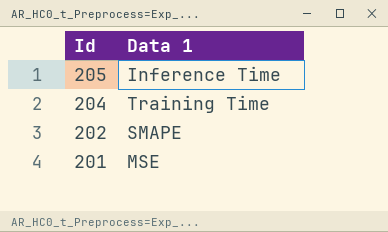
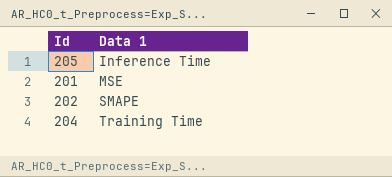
row order: Id descending -> Data 1 ascending

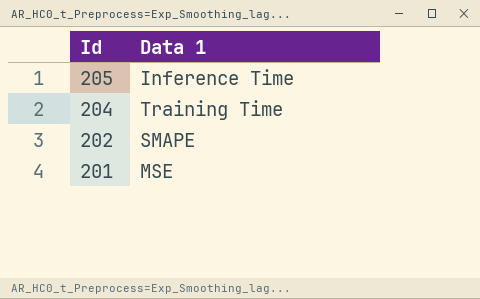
row order: Data 1 ascending -> Id descending

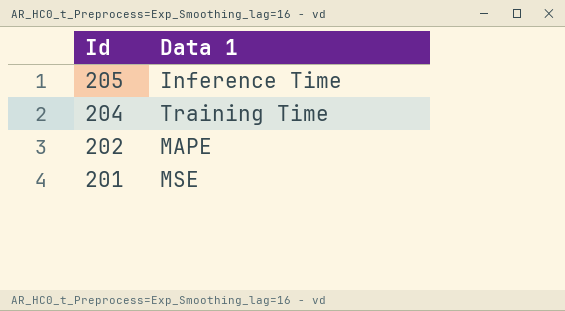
202 | Data 1: SMAPE -> MAPE

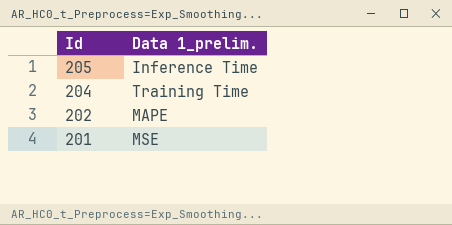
column name: Data 1 -> Data 1_prelim.

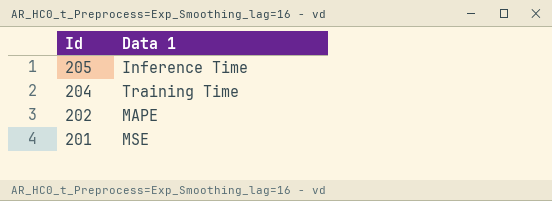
column name: Data 1_prelim. -> Data 1

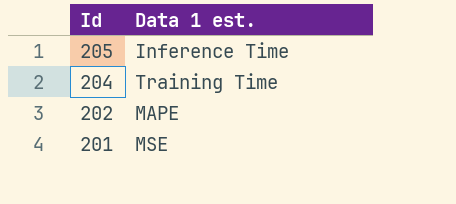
column name: Data 1 -> Data 1 est.

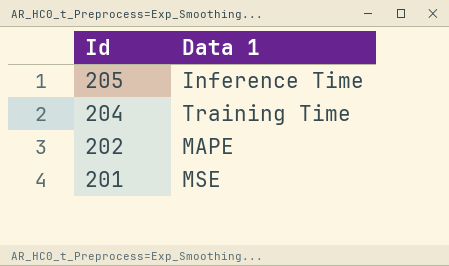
column name: Data 1 est. -> Data 1

